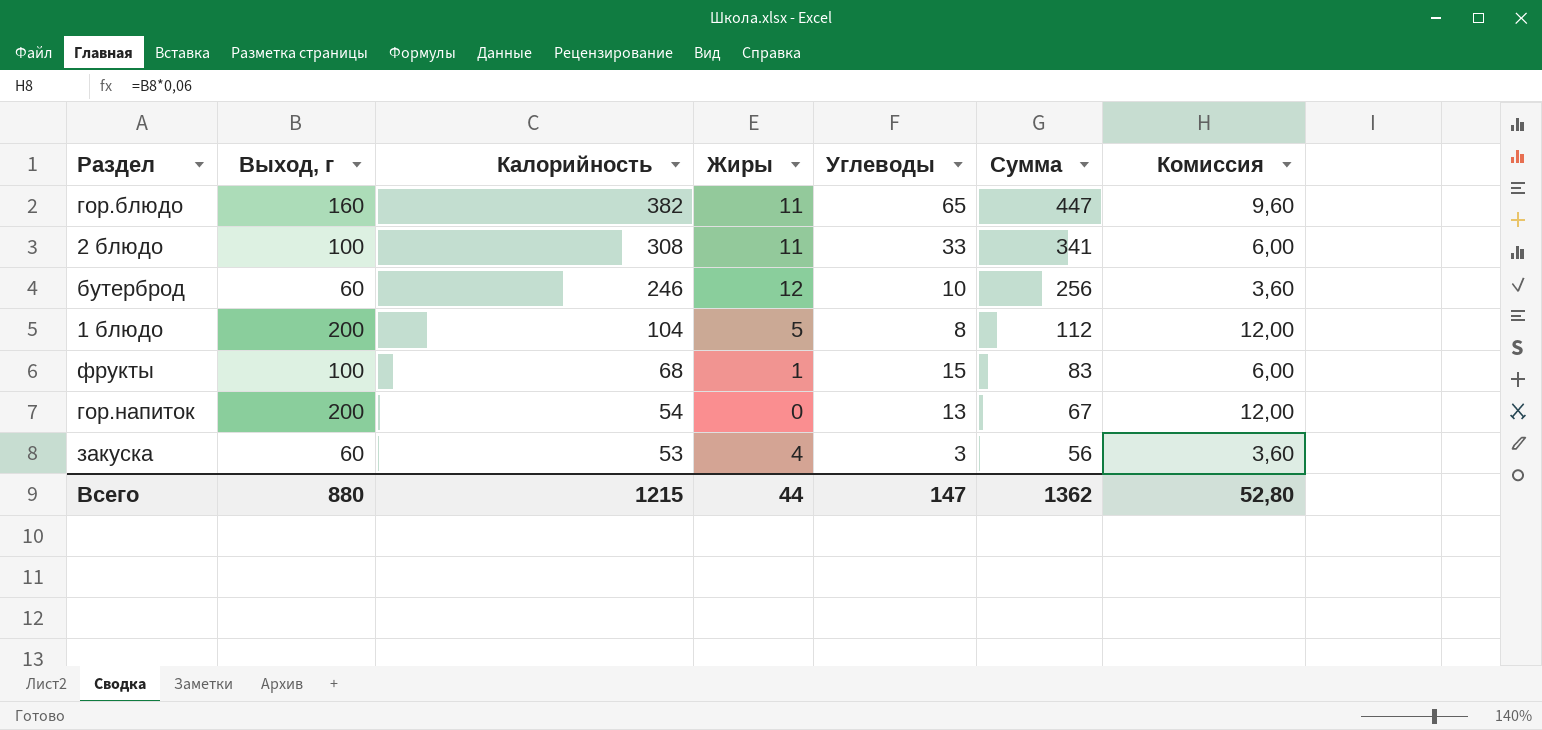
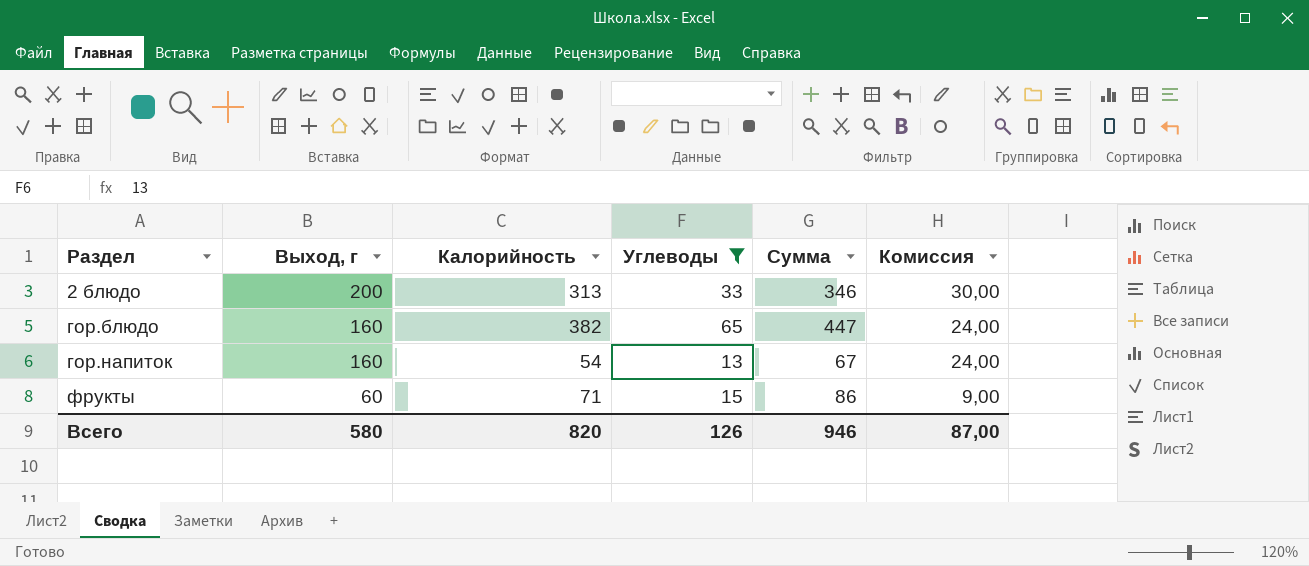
filter: none -> Углеводы >= 13
row order: Калорийность descending -> Раздел ascending
column Жиры | position: 4 -> none
column Комиссия | formula: [Выход, г] * 0,06 -> [Выход, г] * 0,15
2 блюдо | Выход, г: 100 -> 200
2 блюдо | Калорийность: 308 -> 313
2 блюдо | Сумма: 341 -> 346
гор.напиток | Выход, г: 200 -> 160
фрукты | Выход, г: 100 -> 60
фрукты | Калорийность: 68 -> 71
фрукты | Сумма: 83 -> 86
Всего | Выход, г: 880 -> 580
Всего | Калорийность: 1215 -> 820
Всего | Углеводы: 147 -> 126
Всего | Сумма: 1362 -> 946
Всего | Комиссия: 52,80 -> 87,00

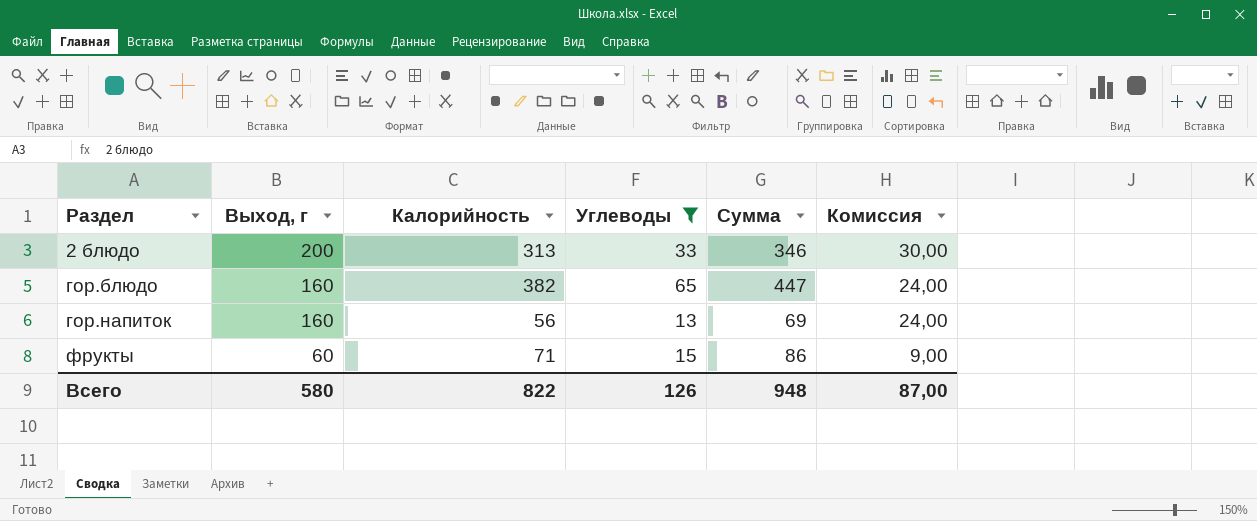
гор.напиток | Калорийность: 54 -> 56
гор.напиток | Сумма: 67 -> 69
Всего | Калорийность: 820 -> 822
Всего | Сумма: 946 -> 948

